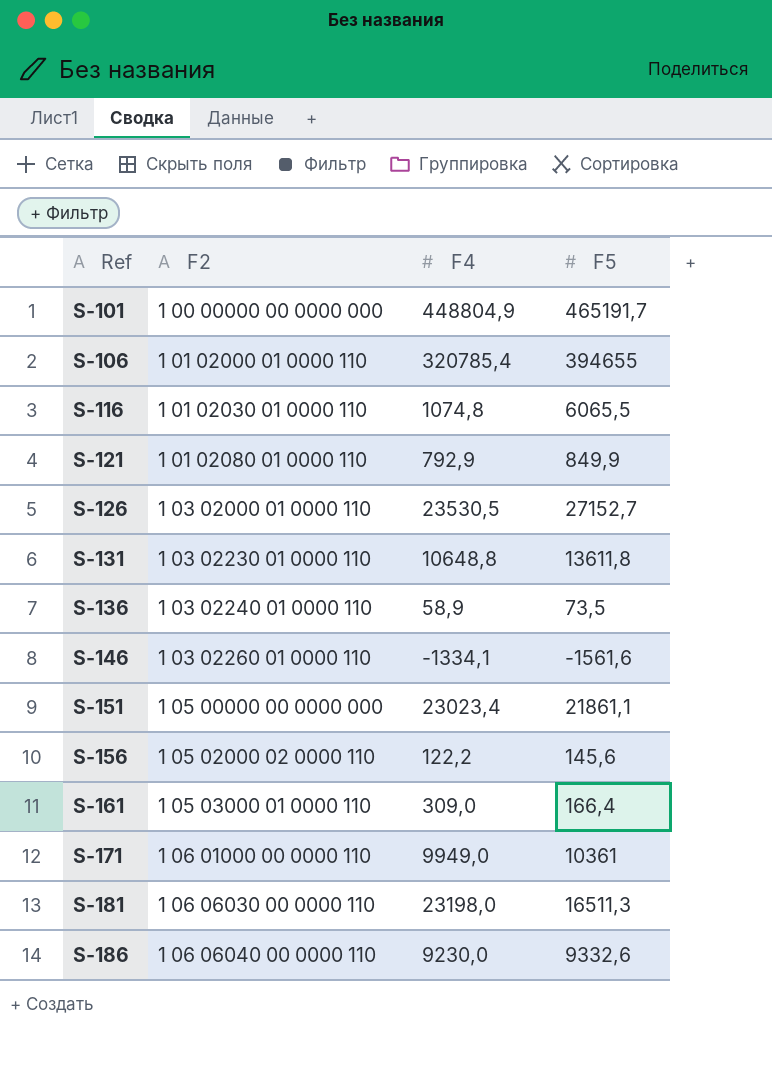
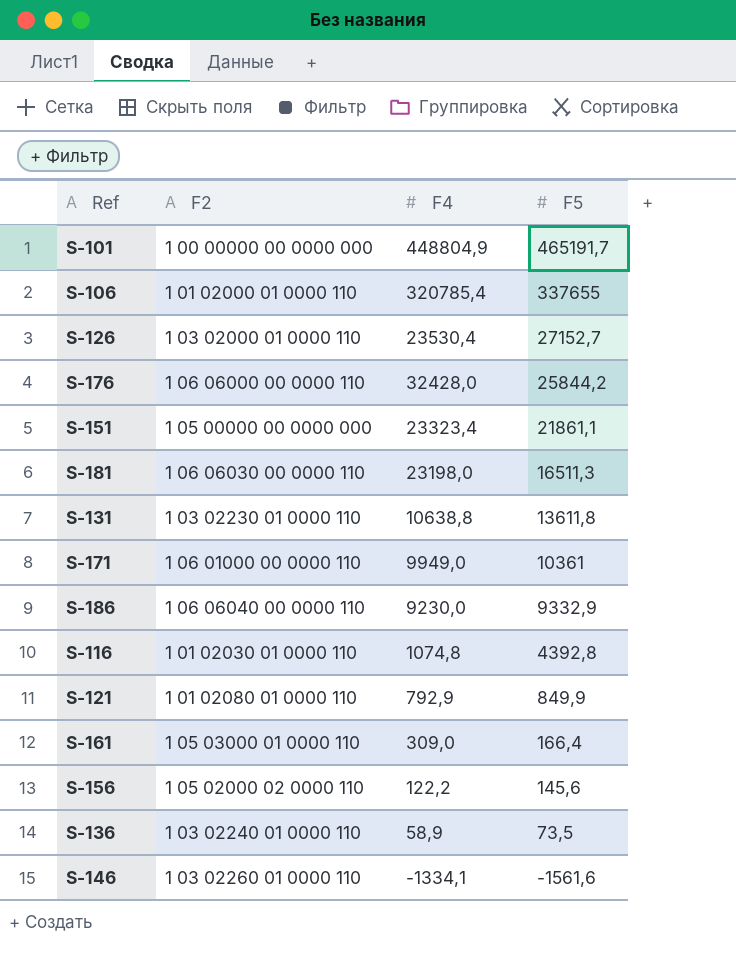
row order: Ref ascending -> F5 descending
S-106 | F5: 394655 -> 337655
S-126 | F4: 23530,5 -> 23530,4
row S-176: none -> 1 06 06000 00 0000 110 | 32428,0 | 25844,2
S-151 | F4: 23023,4 -> 23323,4
S-131 | F4: 10648,8 -> 10638,8
S-186 | F5: 9332,6 -> 9332,9
S-116 | F5: 6065,5 -> 4392,8

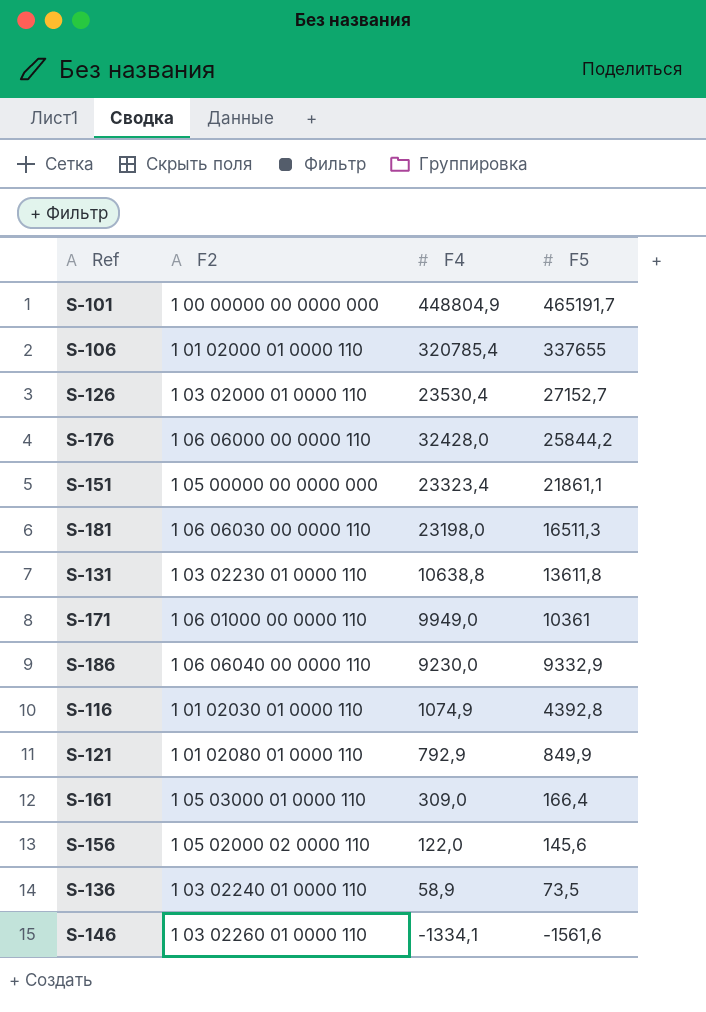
S-116 | F4: 1074,8 -> 1074,9
S-156 | F4: 122,2 -> 122,0

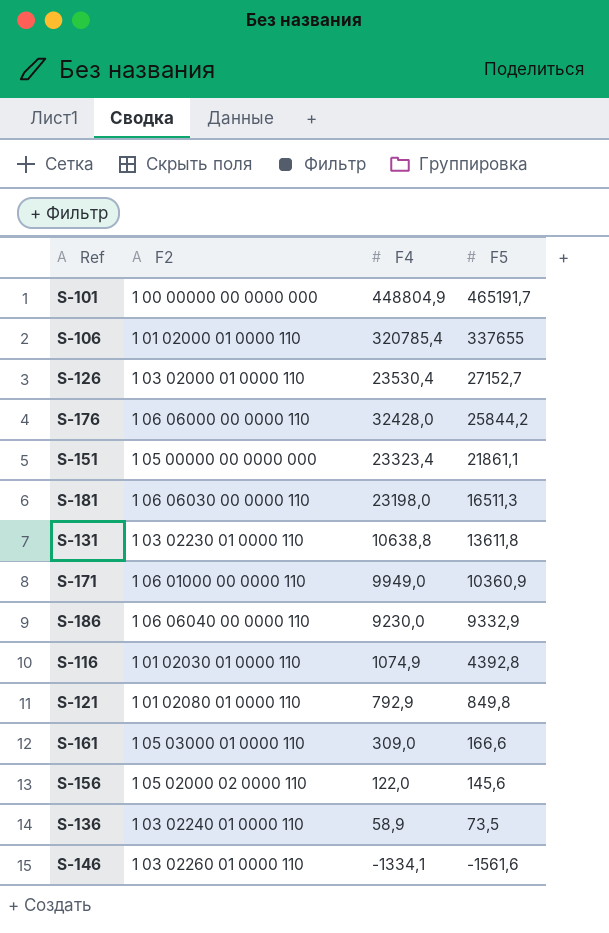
S-171 | F5: 10361 -> 10360,9
S-121 | F5: 849,9 -> 849,8
S-161 | F5: 166,4 -> 166,6

